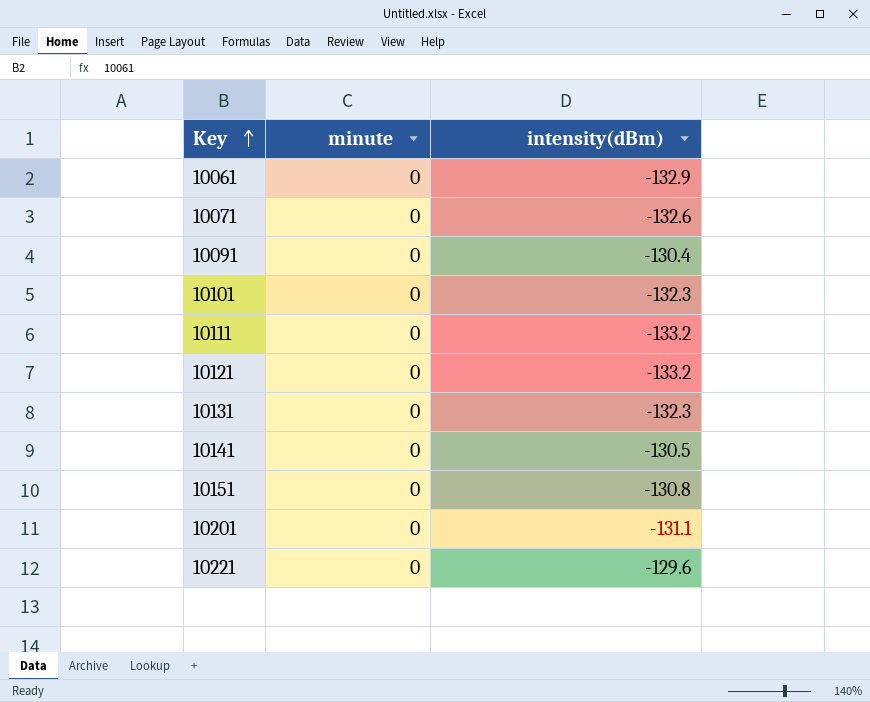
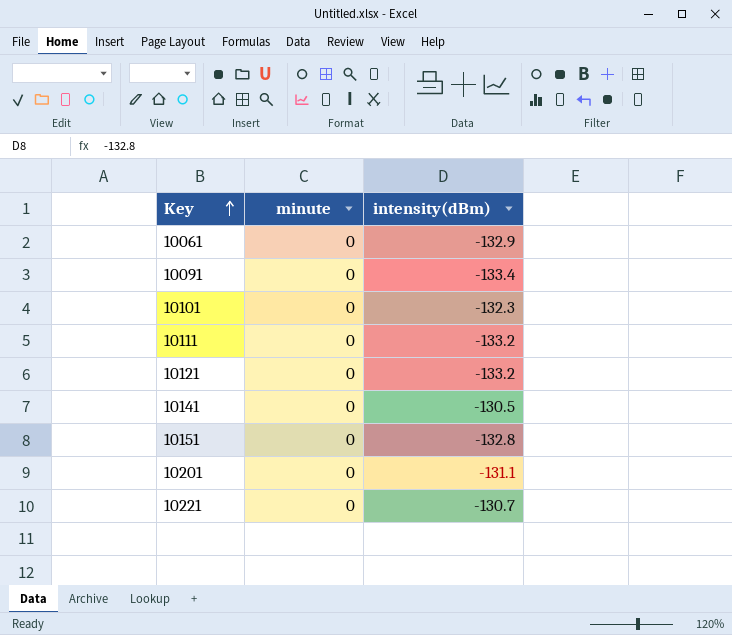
row 10071: 0 | -132.6 -> none
row 10131: 0 | -132.3 -> none
10091 | intensity(dBm): -130.4 -> -133.4
10151 | intensity(dBm): -130.8 -> -132.8
10221 | intensity(dBm): -129.6 -> -130.7

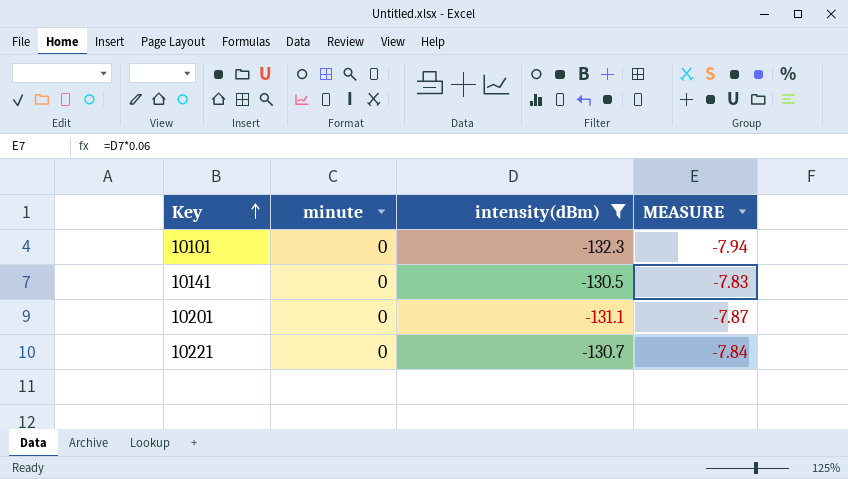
filter: none -> intensity(dBm) >= -132.3
column MEASURE | formula: none -> [intensity(dBm)] * 0.06

